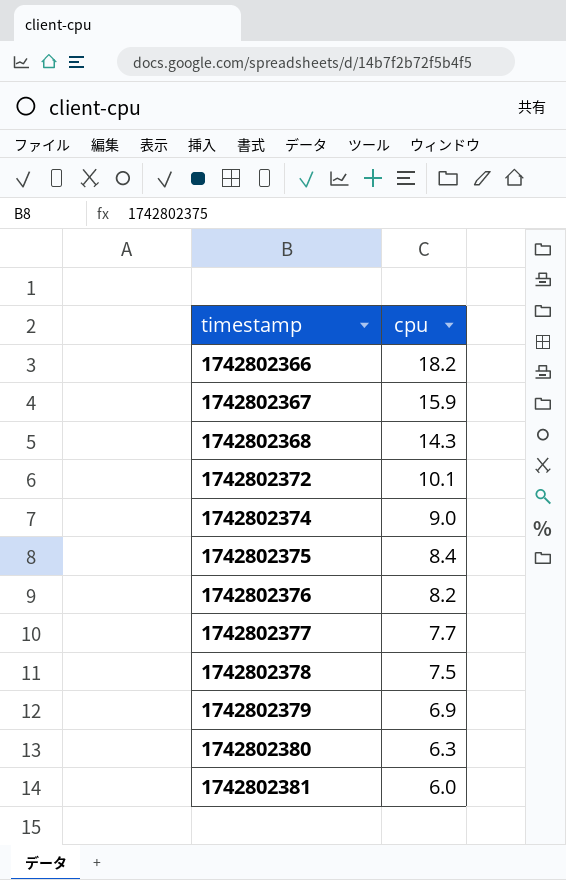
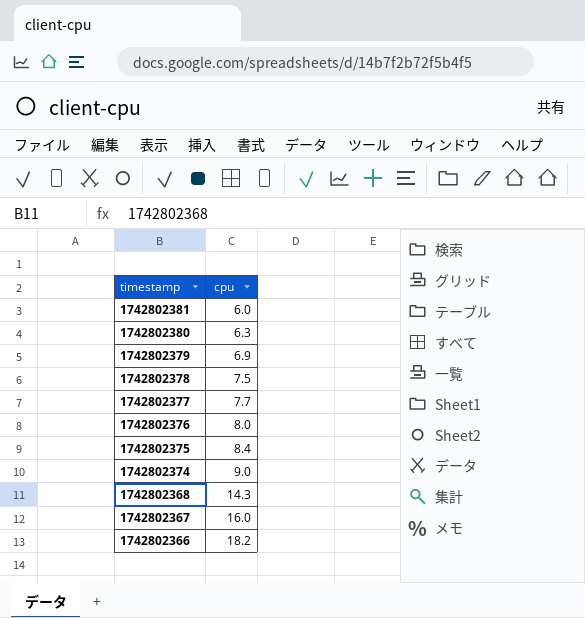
row order: timestamp ascending -> timestamp descending
row 1742802372: 10.1 -> none
1742802376 | cpu: 8.2 -> 8.0
1742802367 | cpu: 15.9 -> 16.0

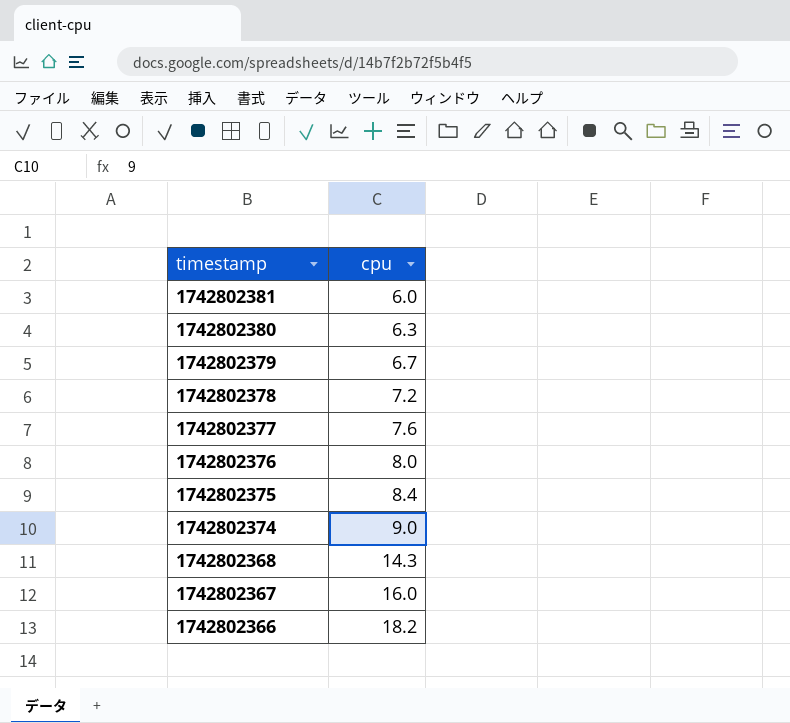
1742802379 | cpu: 6.9 -> 6.7
1742802378 | cpu: 7.5 -> 7.2
1742802377 | cpu: 7.7 -> 7.6

